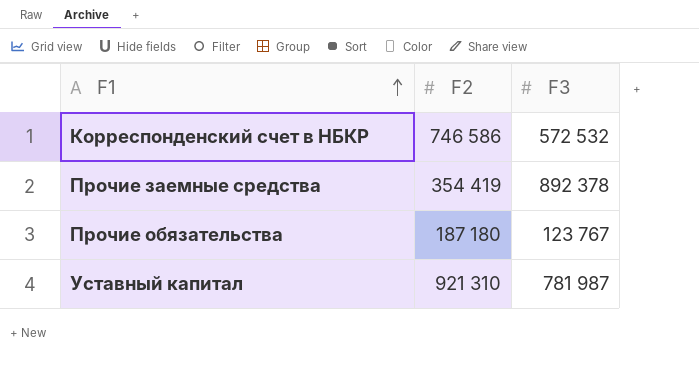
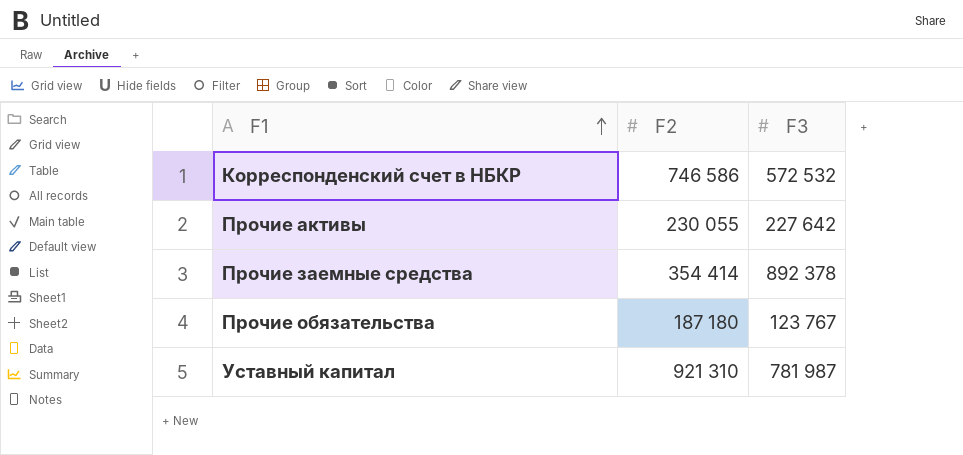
row Прочие активы: none -> 230 055 | 227 642
Прочие заемные средства | F2: 354 419 -> 354 414

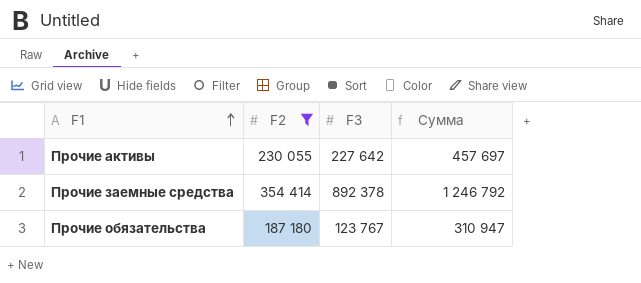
filter: none -> F2 <= 354 414
column Сумма | formula: none -> [F2] + [F3]

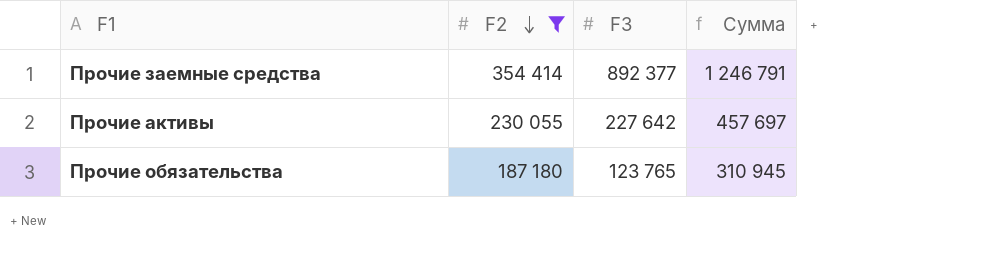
row order: F1 ascending -> F2 descending
Прочие заемные средства | F3: 892 378 -> 892 377
Прочие заемные средства | Сумма: 1 246 792 -> 1 246 791
Прочие обязательства | F3: 123 767 -> 123 765
Прочие обязательства | Сумма: 310 947 -> 310 945

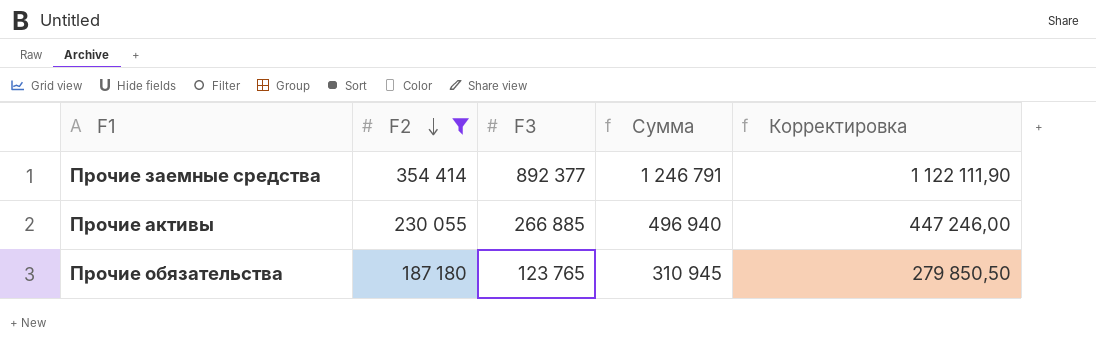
column Корректировка | formula: none -> [Сумма] * 0,9
Прочие активы | F3: 227 642 -> 266 885
Прочие активы | Сумма: 457 697 -> 496 940

